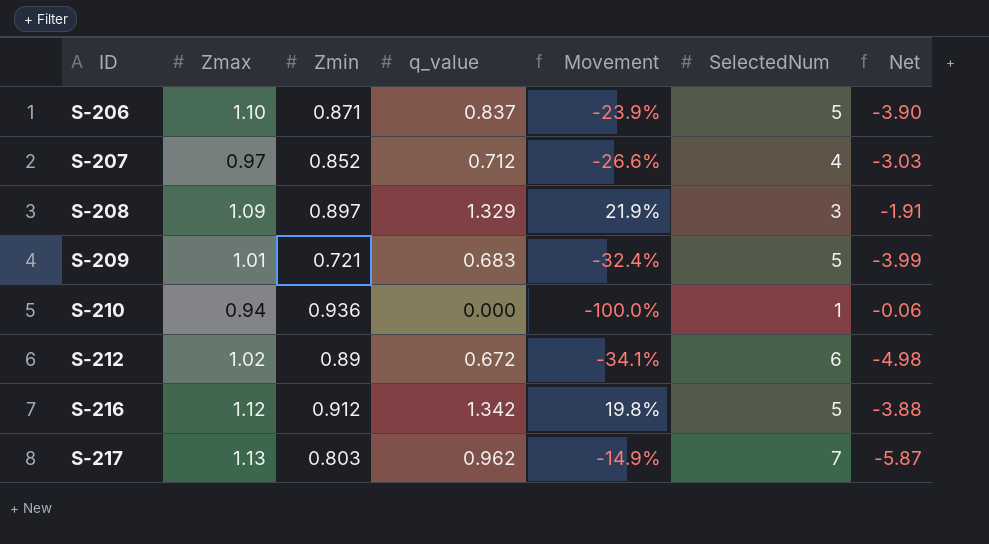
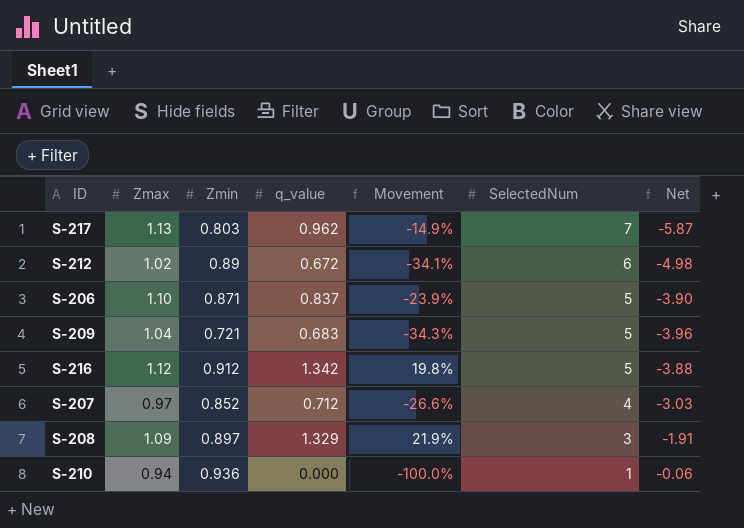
row order: ID ascending -> SelectedNum descending
S-209 | Zmax: 1.01 -> 1.04
S-209 | Movement: -32.4% -> -34.3%
S-209 | Net: -3.99 -> -3.96

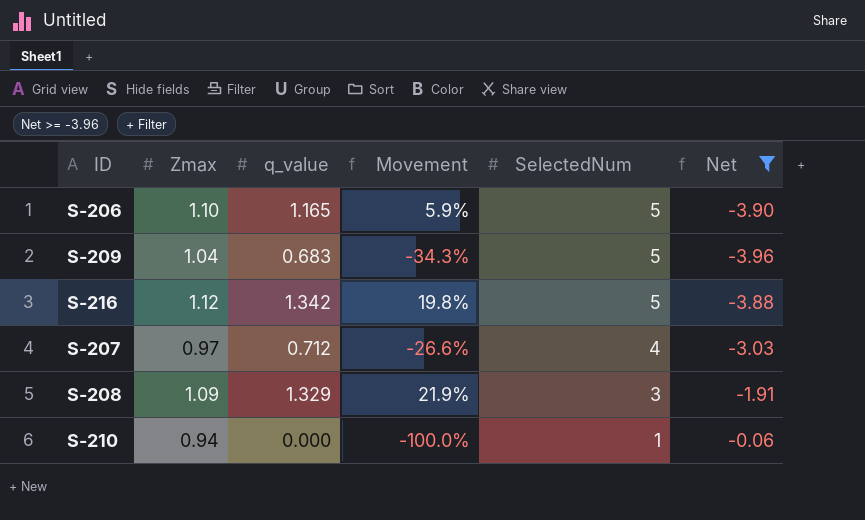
filter: none -> Net >= -3.96
column Zmin | position: 3 -> none
S-206 | q_value: 0.837 -> 1.165
S-206 | Movement: -23.9% -> 5.9%

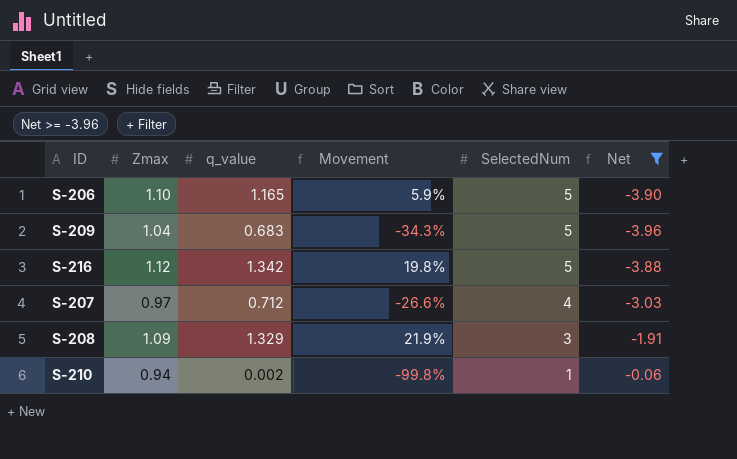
S-210 | q_value: 0.000 -> 0.002
S-210 | Movement: -100.0% -> -99.8%

